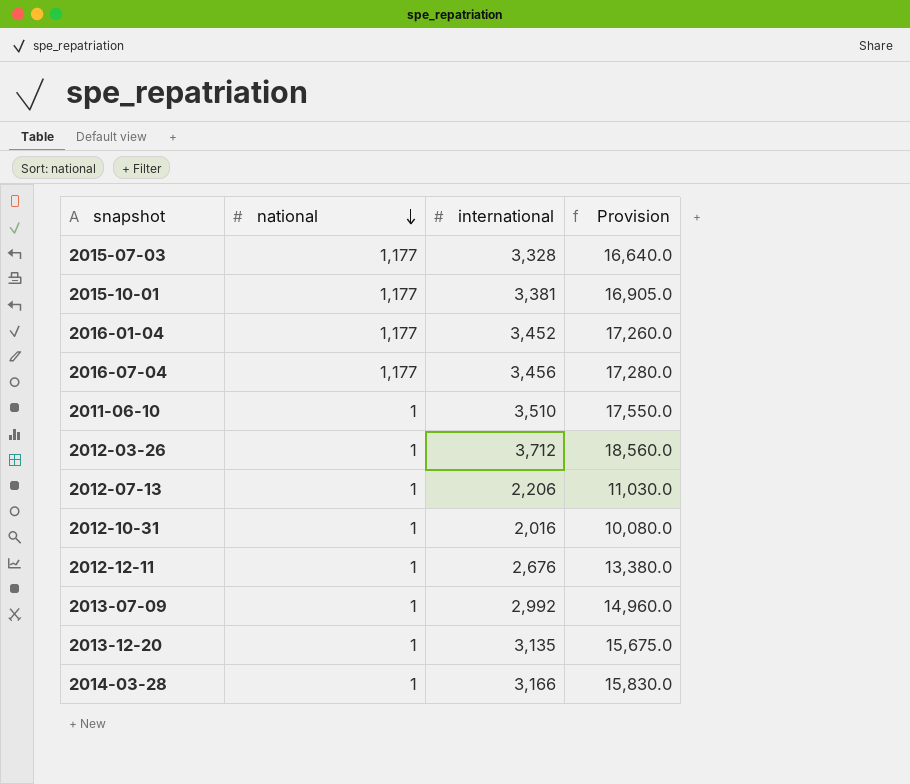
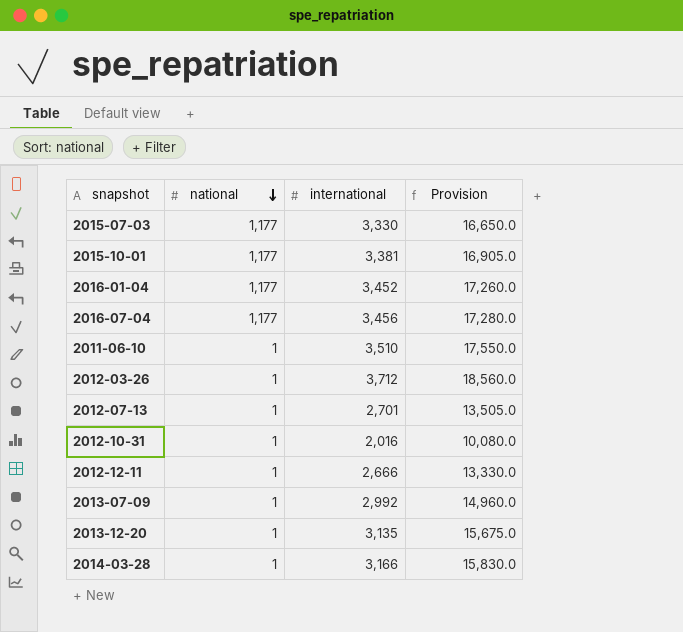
2015-07-03 | international: 3,328 -> 3,330
2015-07-03 | Provision: 16,640.0 -> 16,650.0
2012-07-13 | international: 2,206 -> 2,701
2012-07-13 | Provision: 11,030.0 -> 13,505.0
2012-12-11 | international: 2,676 -> 2,666
2012-12-11 | Provision: 13,380.0 -> 13,330.0

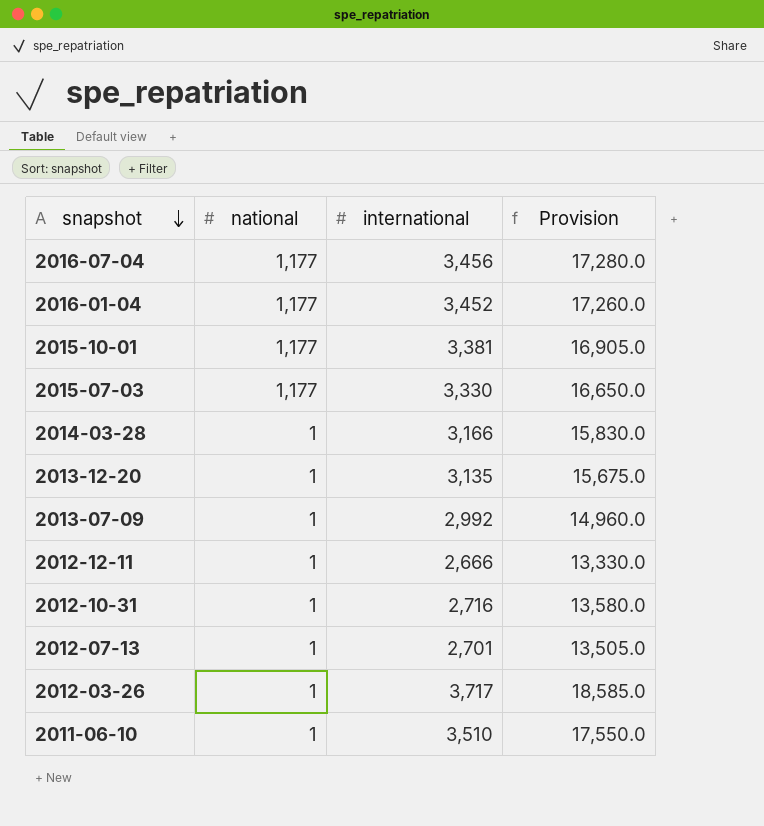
row order: national descending -> snapshot descending
2012-10-31 | international: 2,016 -> 2,716
2012-10-31 | Provision: 10,080.0 -> 13,580.0
2012-03-26 | international: 3,712 -> 3,717
2012-03-26 | Provision: 18,560.0 -> 18,585.0

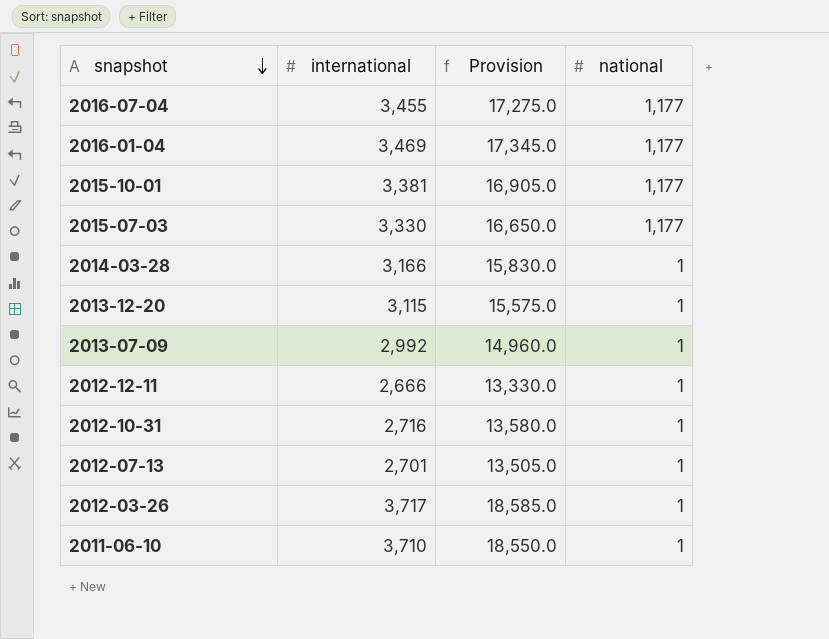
column national | position: 2 -> 4
2016-07-04 | international: 3,456 -> 3,455
2016-07-04 | Provision: 17,280.0 -> 17,275.0
2016-01-04 | international: 3,452 -> 3,469
2016-01-04 | Provision: 17,260.0 -> 17,345.0
2013-12-20 | international: 3,135 -> 3,115
2013-12-20 | Provision: 15,675.0 -> 15,575.0
2011-06-10 | international: 3,510 -> 3,710
2011-06-10 | Provision: 17,550.0 -> 18,550.0

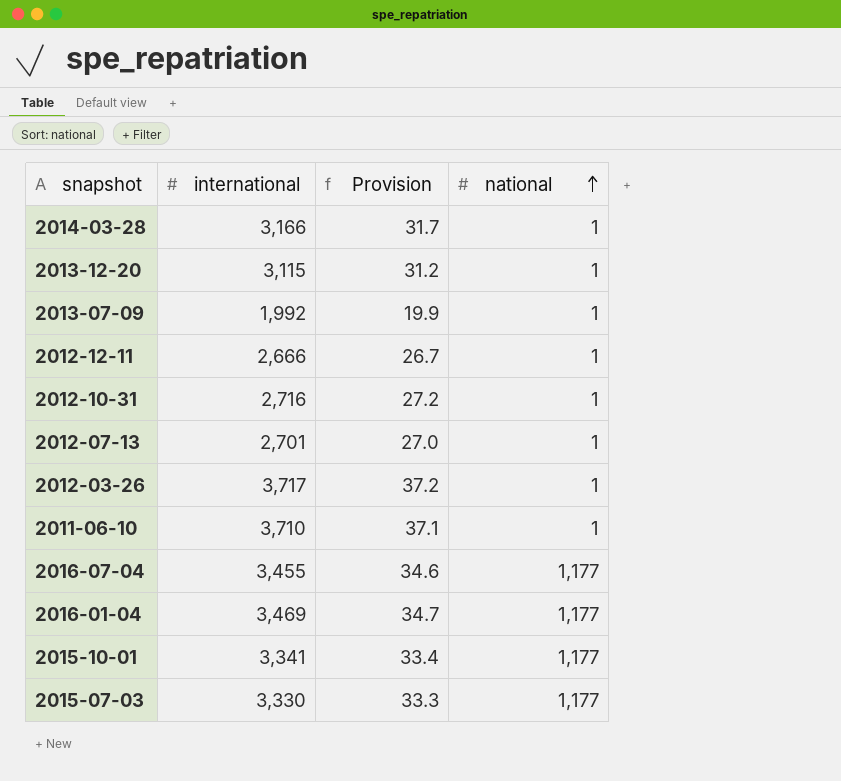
row order: snapshot descending -> national ascending
column Provision | formula: [international] * 5 -> [international] * 0.01
2013-07-09 | international: 2,992 -> 1,992
2015-10-01 | international: 3,381 -> 3,341

